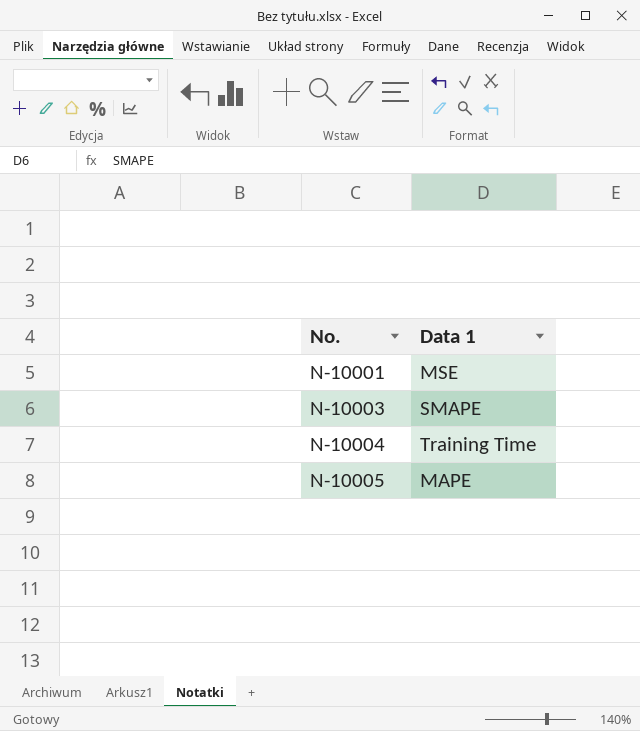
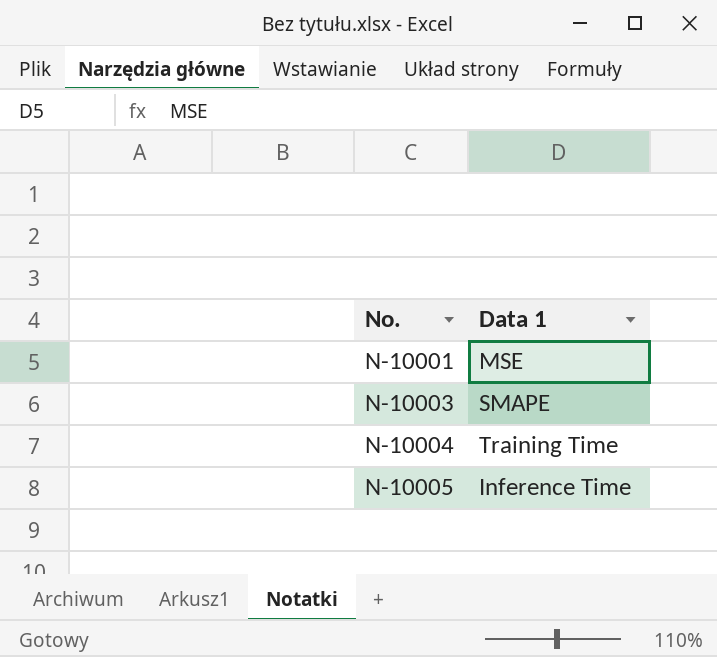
N-10005 | Data 1: MAPE -> Inference Time

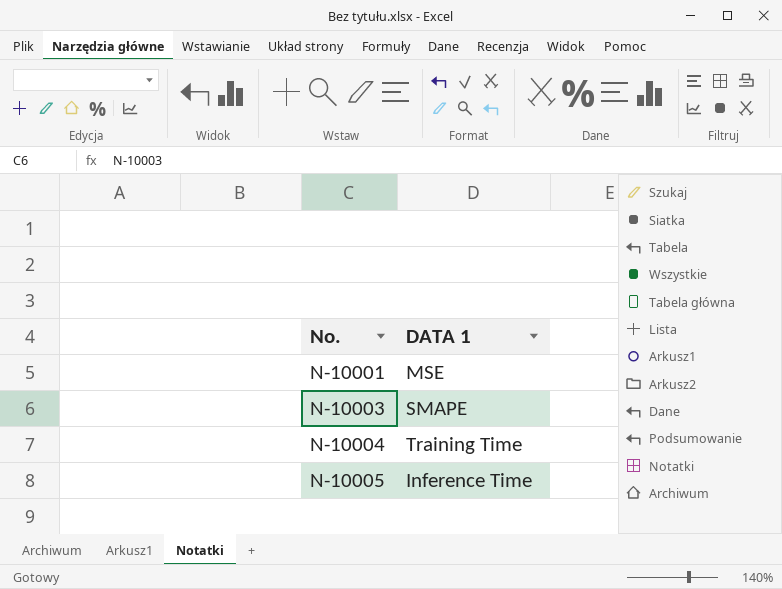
column name: Data 1 -> DATA 1

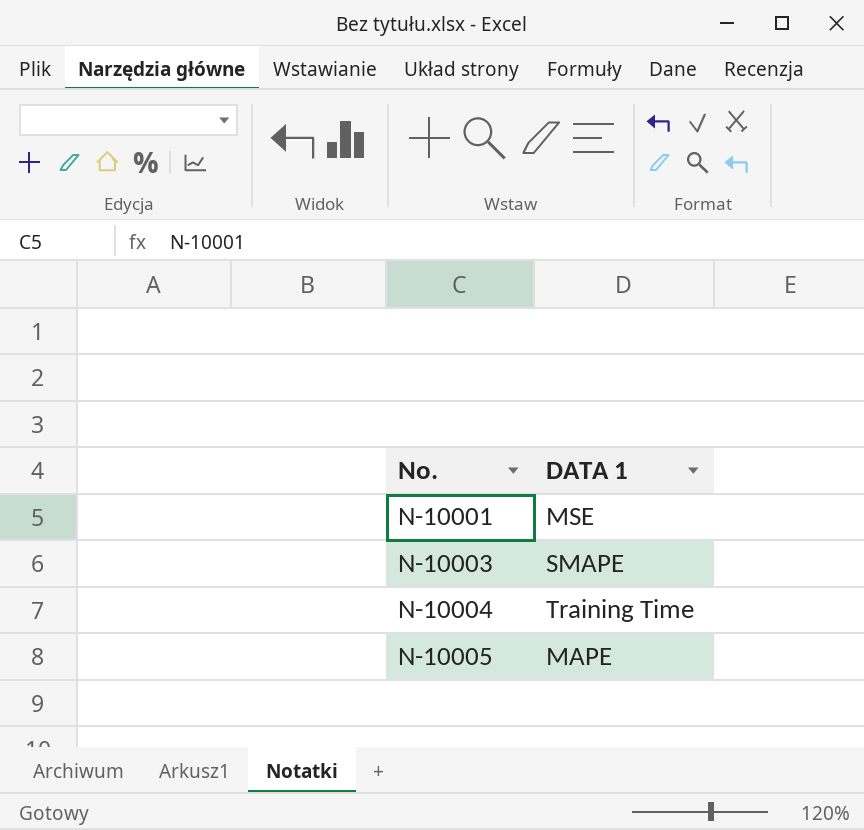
N-10005 | DATA 1: Inference Time -> MAPE

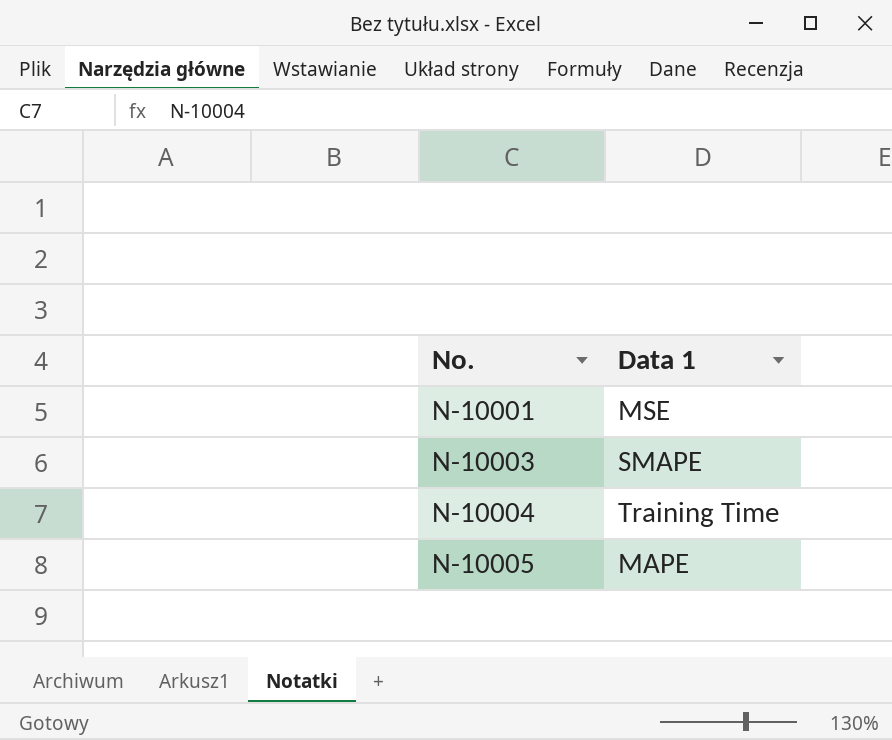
column name: DATA 1 -> Data 1

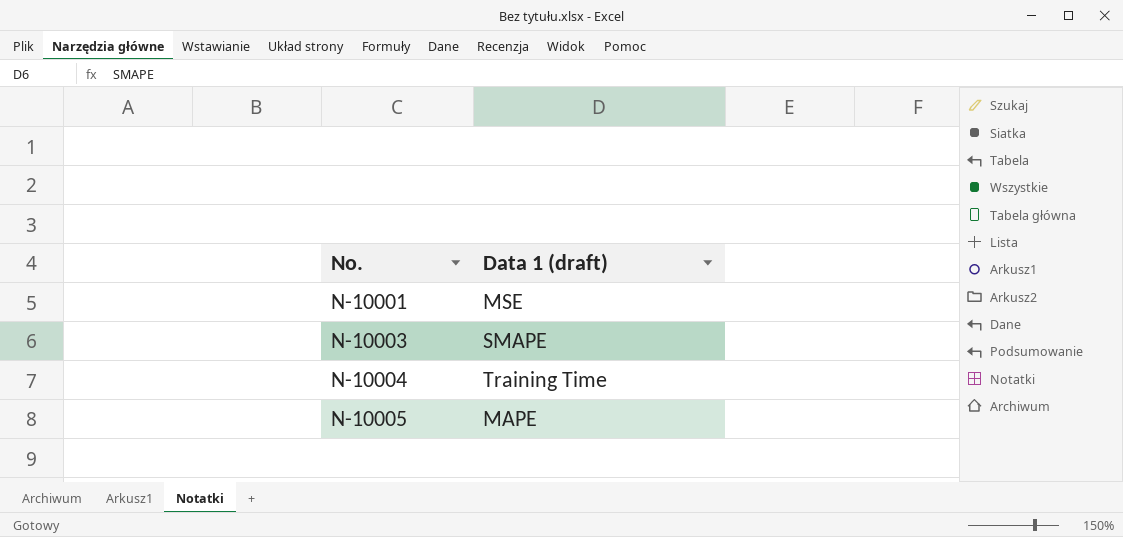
column name: Data 1 -> Data 1 (draft)

